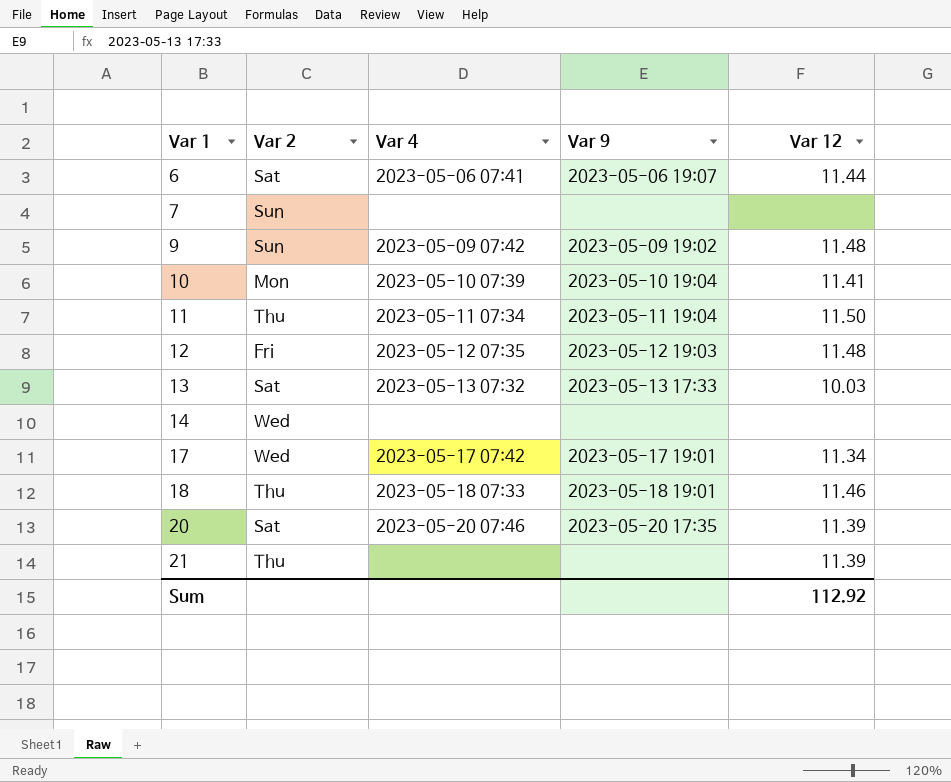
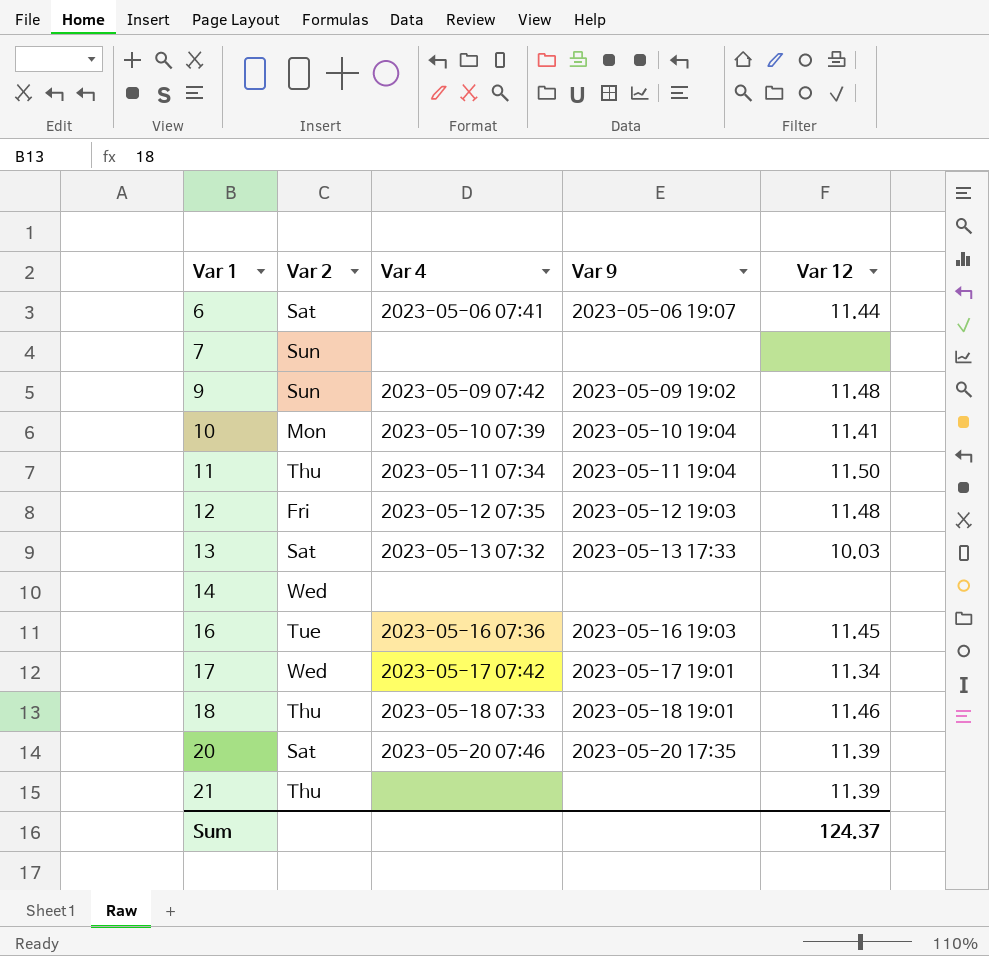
row 16: none -> Tue | 2023-05-16 07:36 | 2023-05-16 19:03 | 11.45
Sum | Var 12: 112.92 -> 124.37

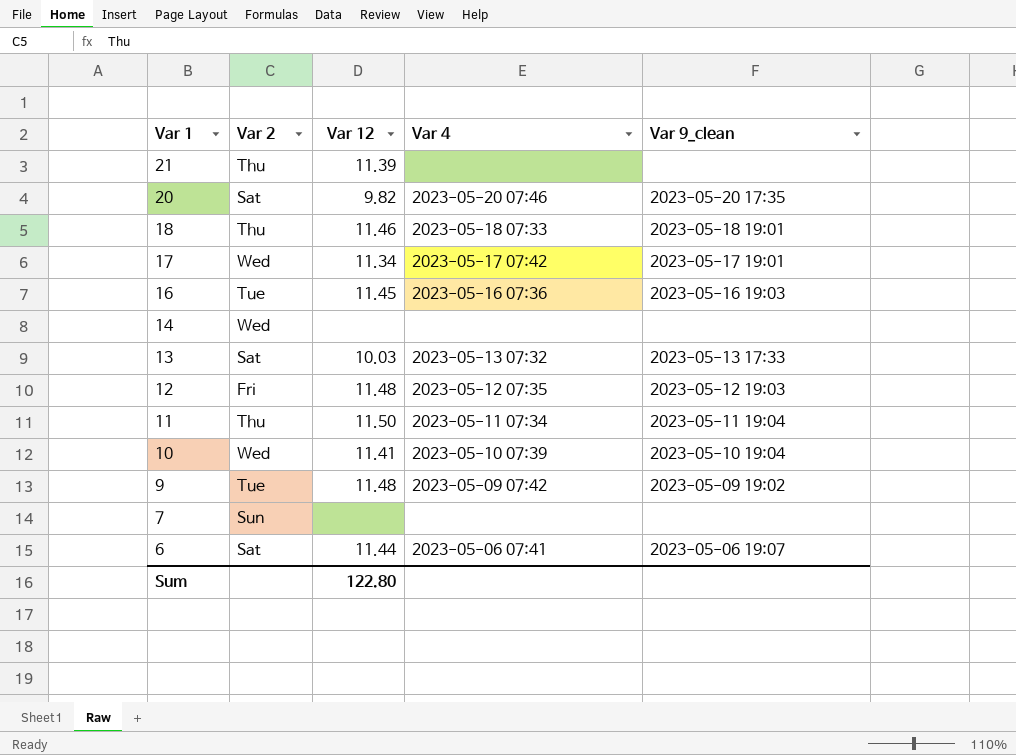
row order: Var 1 ascending -> Var 1 descending
column Var 12 | position: 5 -> 3
column name: Var 9 -> Var 9_clean
20 | Var 12: 11.39 -> 9.82
10 | Var 2: Mon -> Wed
9 | Var 2: Sun -> Tue
Sum | Var 12: 124.37 -> 122.80

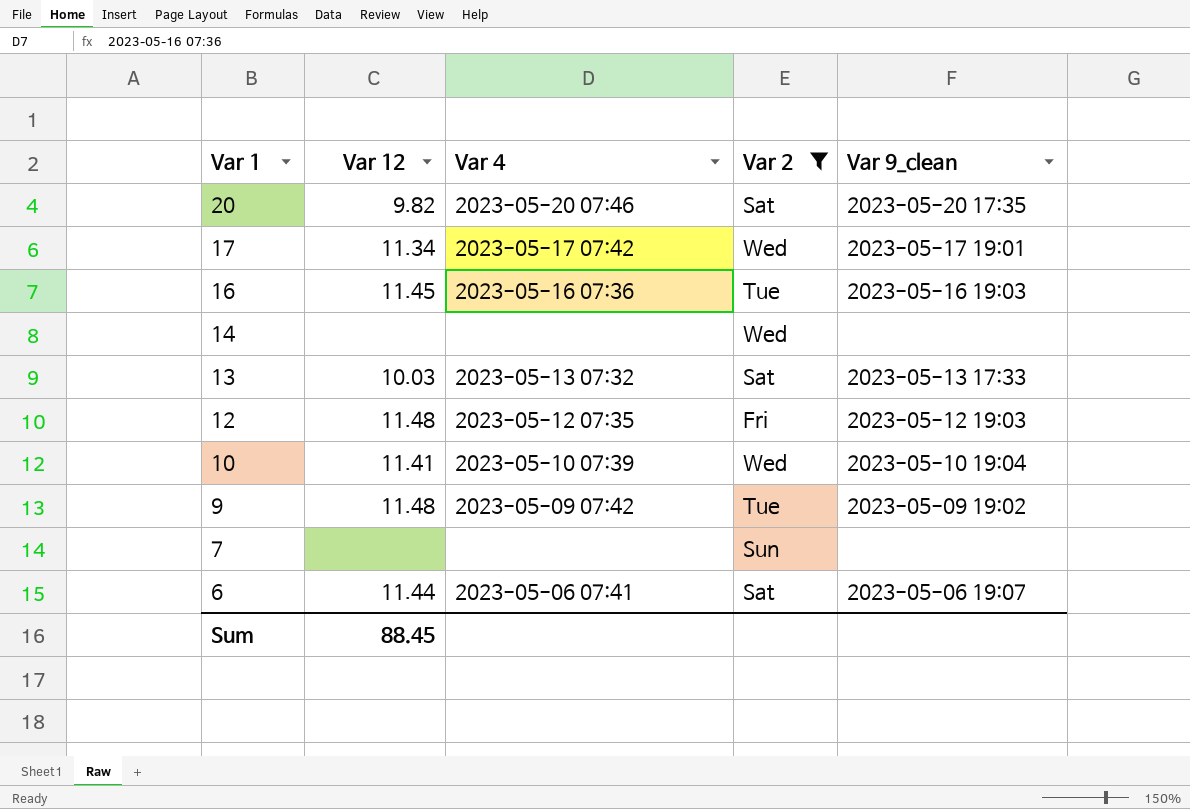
filter: none -> Var 2 != Thu
column Var 2 | position: 2 -> 4
Sum | Var 12: 122.80 -> 88.45

